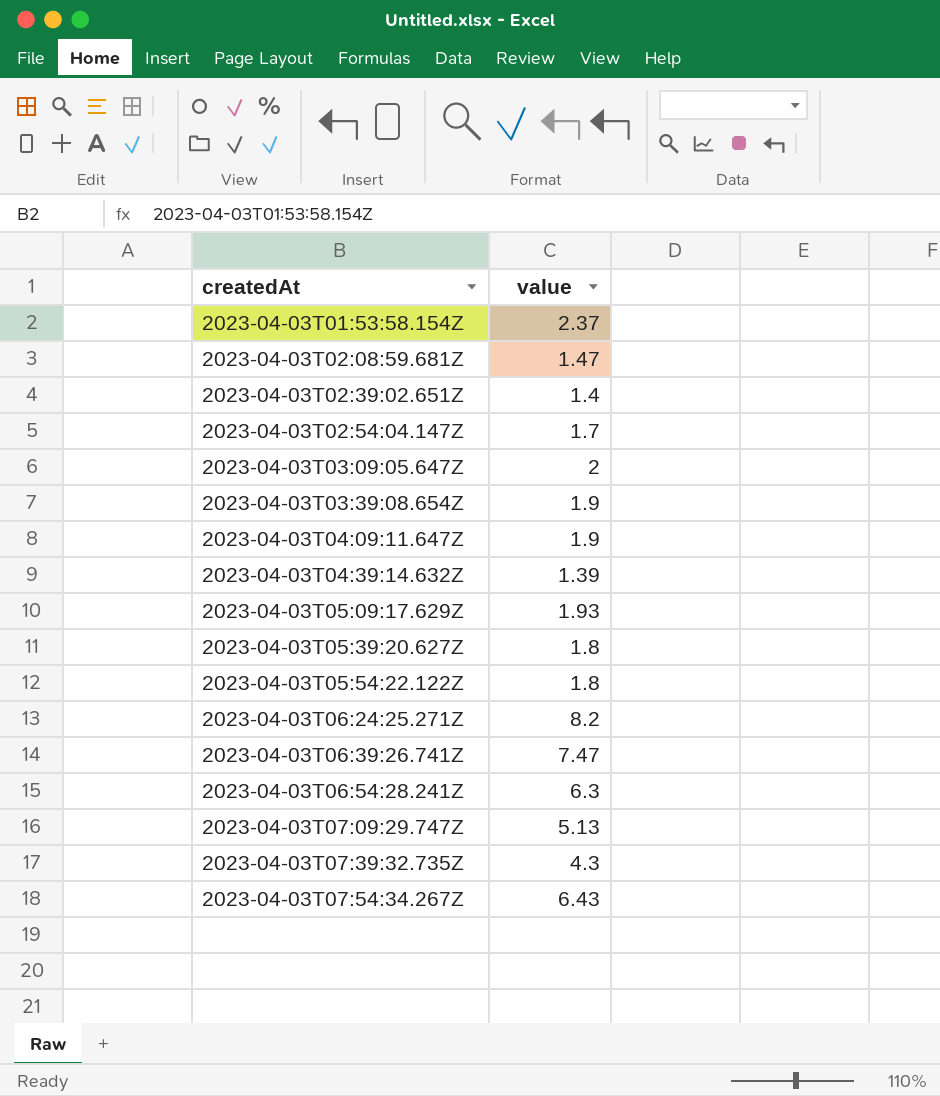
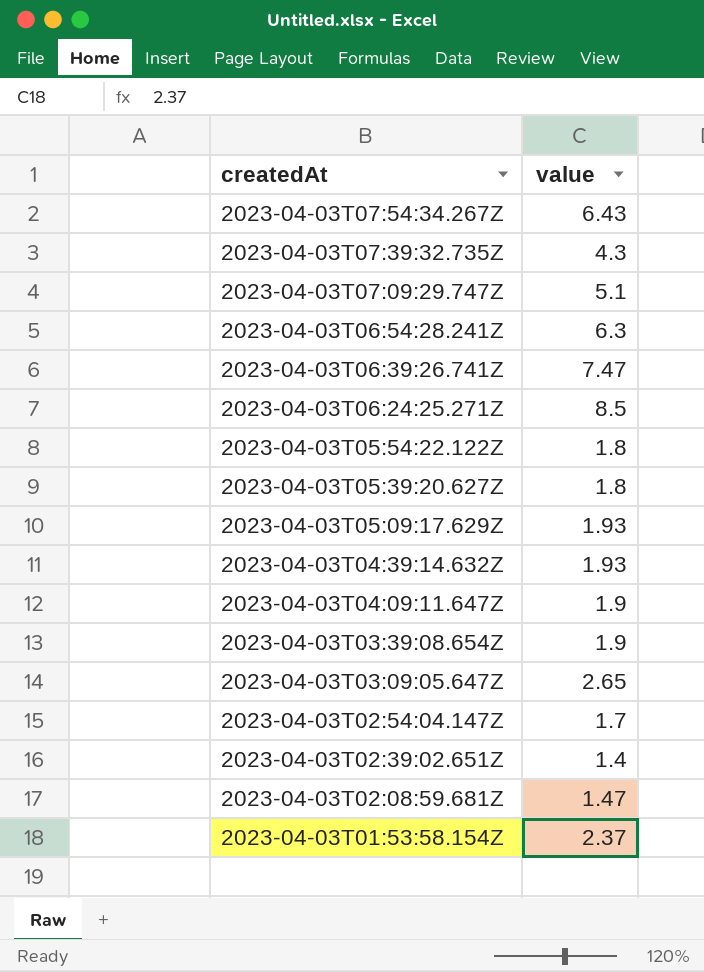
row order: createdAt ascending -> createdAt descending
2023-04-03T07:09:29.747Z | value: 5.13 -> 5.1
2023-04-03T06:24:25.271Z | value: 8.2 -> 8.5
2023-04-03T04:39:14.632Z | value: 1.39 -> 1.93
2023-04-03T03:09:05.647Z | value: 2 -> 2.65

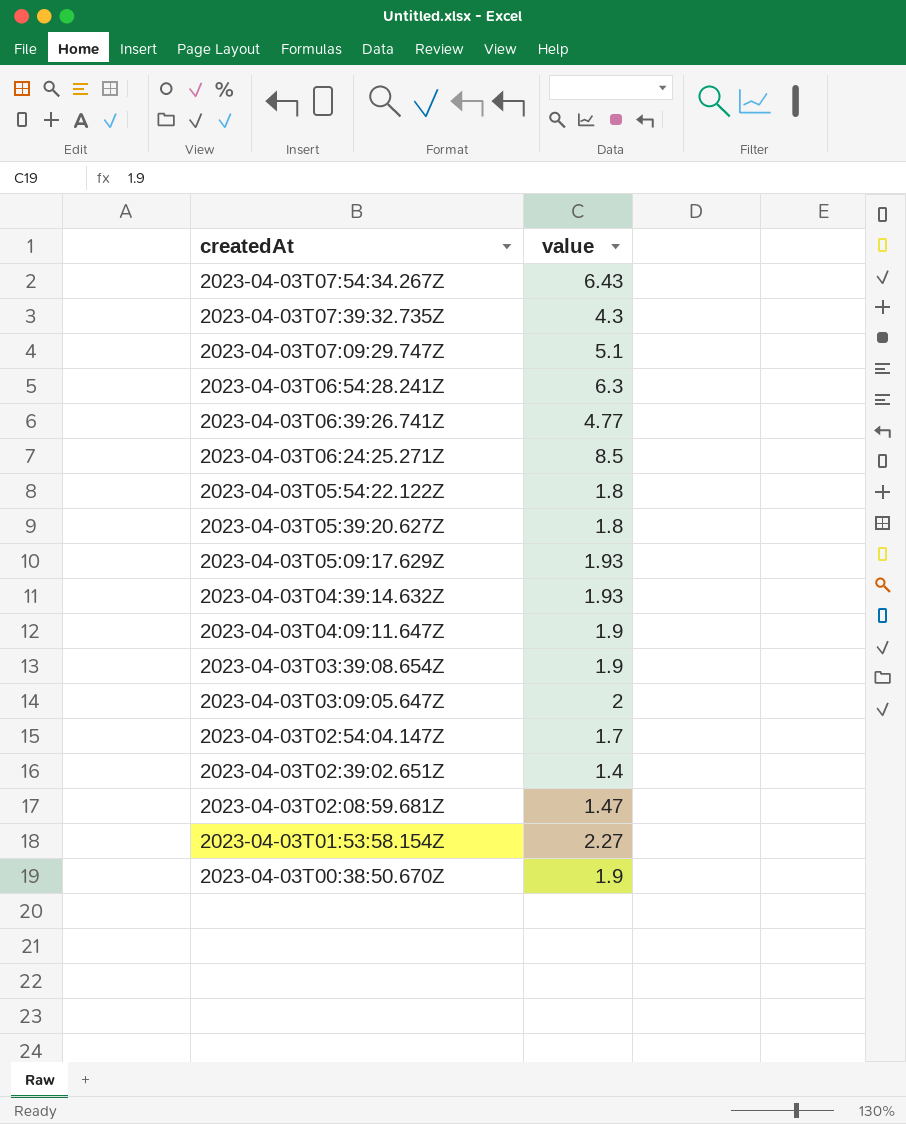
2023-04-03T06:39:26.741Z | value: 7.47 -> 4.77
2023-04-03T03:09:05.647Z | value: 2.65 -> 2
2023-04-03T01:53:58.154Z | value: 2.37 -> 2.27
row 2023-04-03T00:38:50.670Z: none -> 1.9

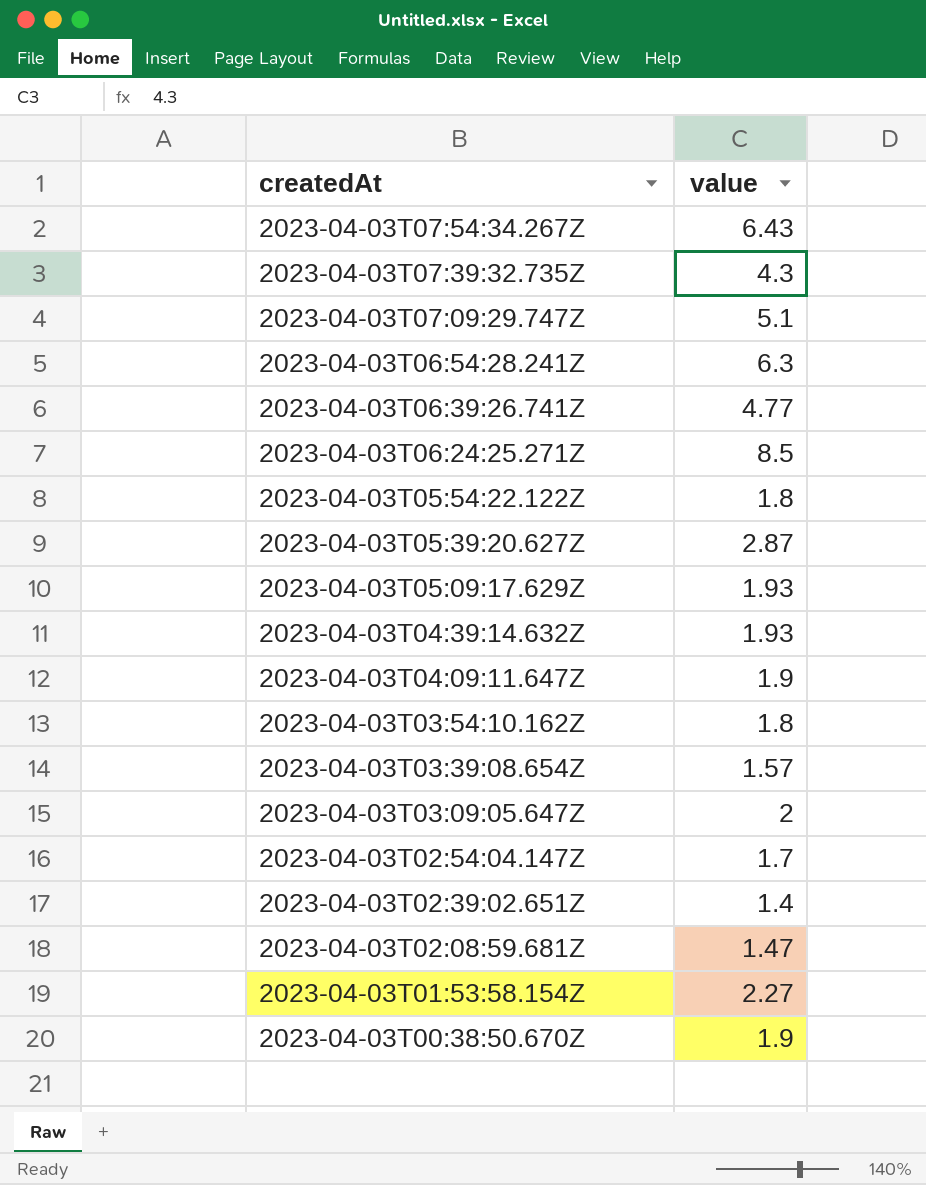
2023-04-03T05:39:20.627Z | value: 1.8 -> 2.87
row 2023-04-03T03:54:10.162Z: none -> 1.8
2023-04-03T03:39:08.654Z | value: 1.9 -> 1.57

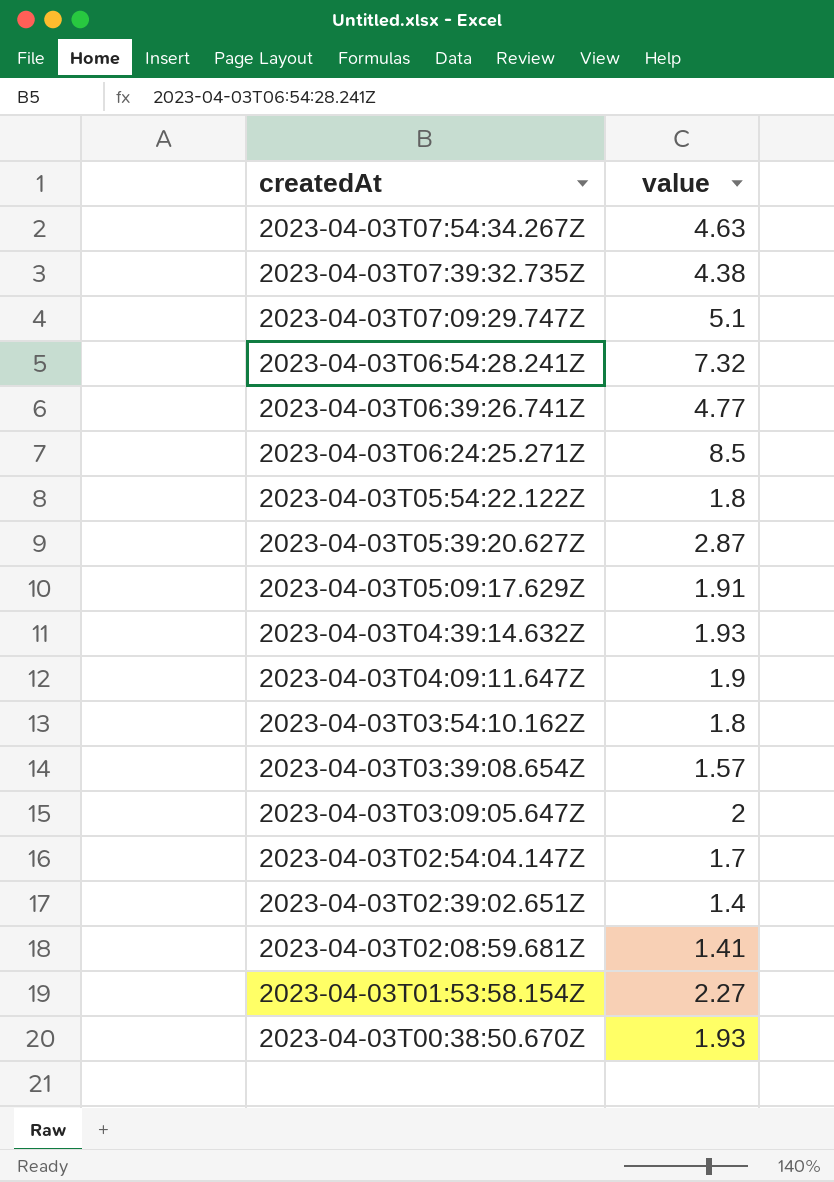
2023-04-03T07:54:34.267Z | value: 6.43 -> 4.63
2023-04-03T07:39:32.735Z | value: 4.3 -> 4.38
2023-04-03T06:54:28.241Z | value: 6.3 -> 7.32
2023-04-03T05:09:17.629Z | value: 1.93 -> 1.91
2023-04-03T02:08:59.681Z | value: 1.47 -> 1.41
2023-04-03T00:38:50.670Z | value: 1.9 -> 1.93

